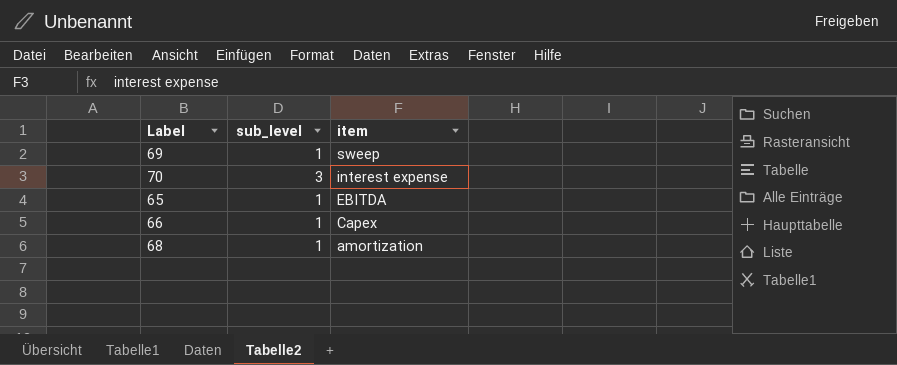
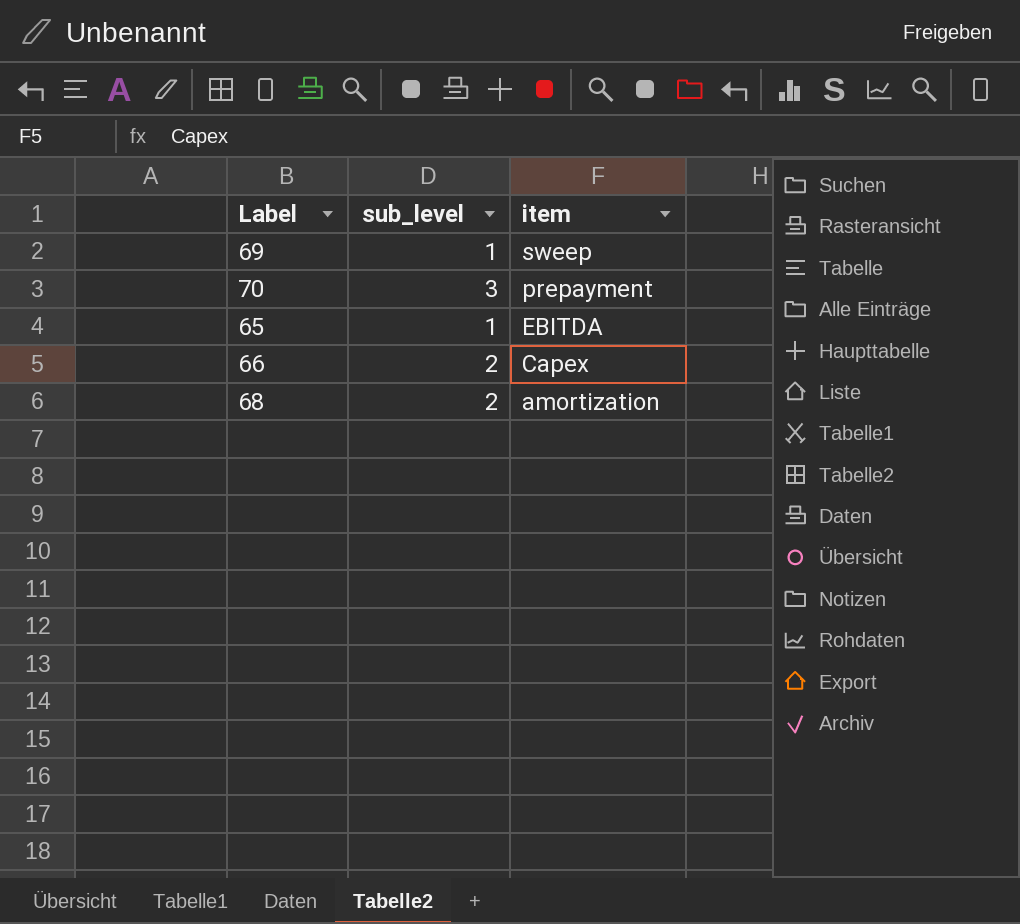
70 | item: interest expense -> prepayment
66 | sub_level: 1 -> 2
68 | sub_level: 1 -> 2

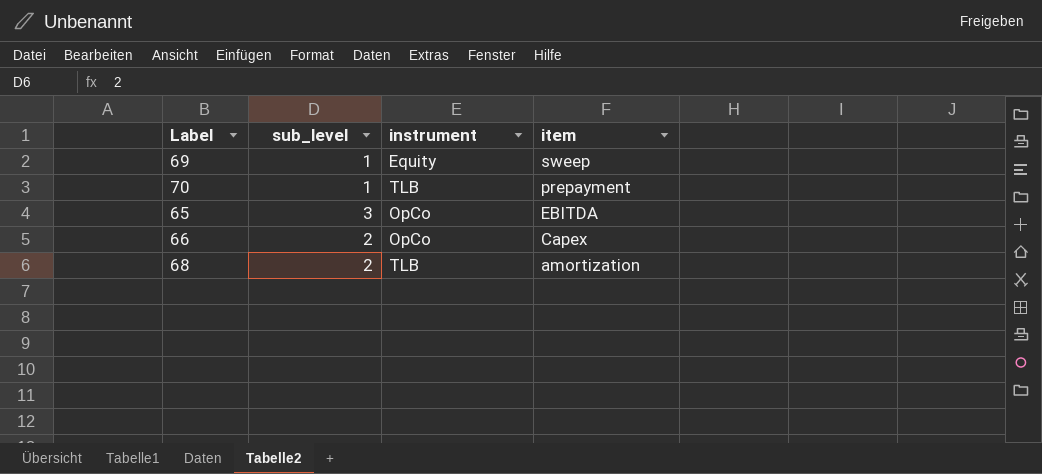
column instrument | position: none -> 3
70 | sub_level: 3 -> 1
65 | sub_level: 1 -> 3

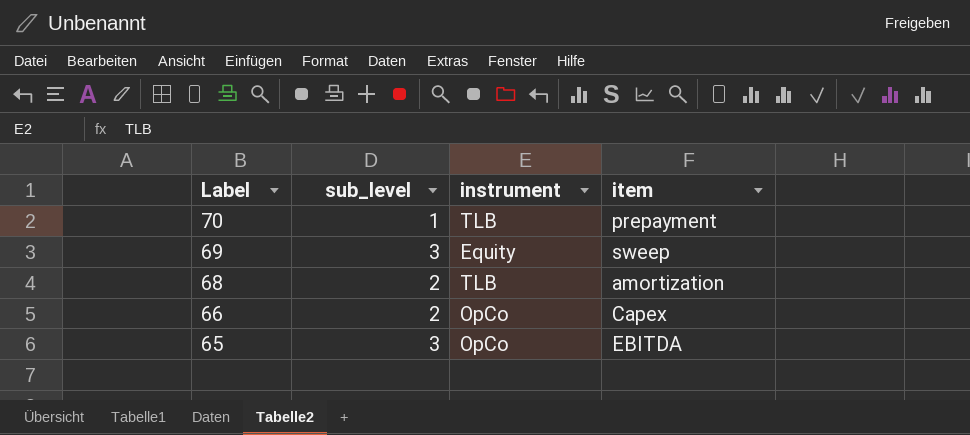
row order: item descending -> Label descending
69 | sub_level: 1 -> 3

